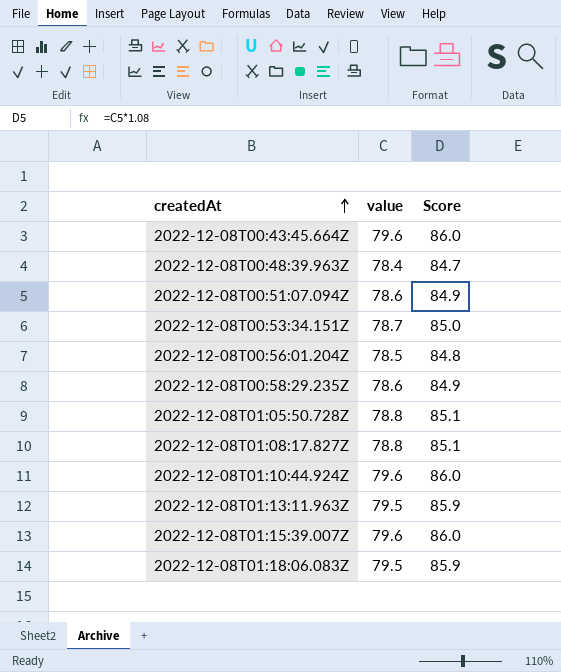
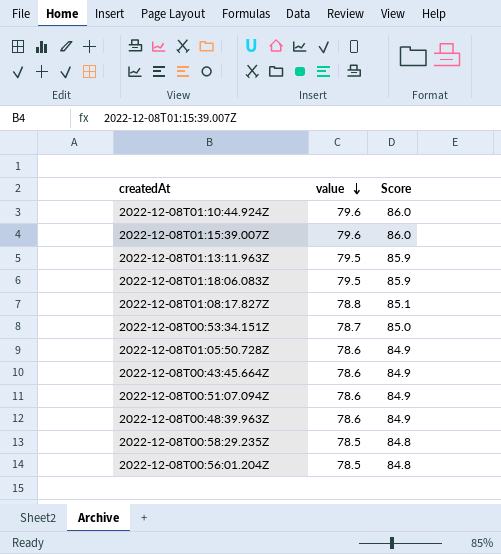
row order: createdAt ascending -> value descending
2022-12-08T01:05:50.728Z | value: 78.8 -> 78.6
2022-12-08T01:05:50.728Z | Score: 85.1 -> 84.9
2022-12-08T00:43:45.664Z | value: 79.6 -> 78.6
2022-12-08T00:43:45.664Z | Score: 86.0 -> 84.9
2022-12-08T00:48:39.963Z | value: 78.4 -> 78.6
2022-12-08T00:48:39.963Z | Score: 84.7 -> 84.9
2022-12-08T00:58:29.235Z | value: 78.6 -> 78.5
2022-12-08T00:58:29.235Z | Score: 84.9 -> 84.8

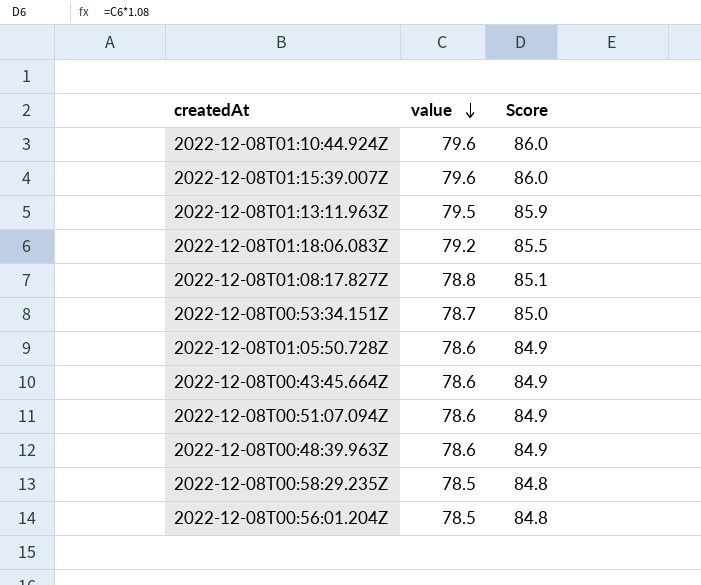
2022-12-08T01:18:06.083Z | value: 79.5 -> 79.2
2022-12-08T01:18:06.083Z | Score: 85.9 -> 85.5

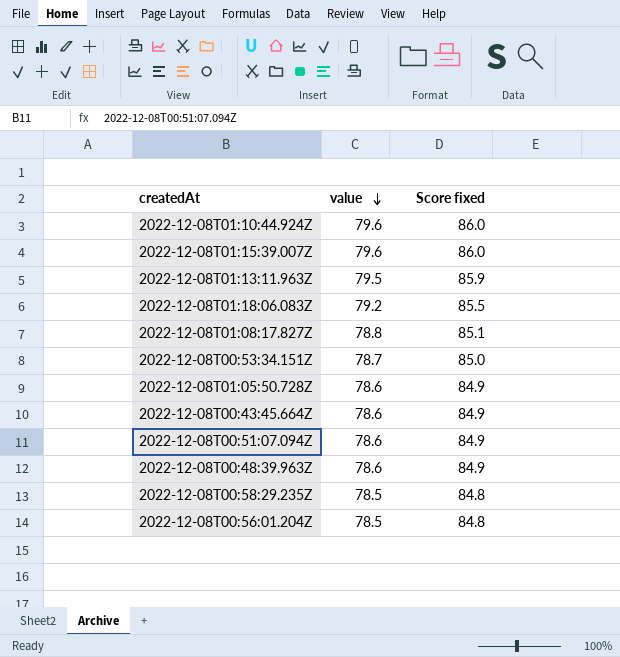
column name: Score -> Score fixed

